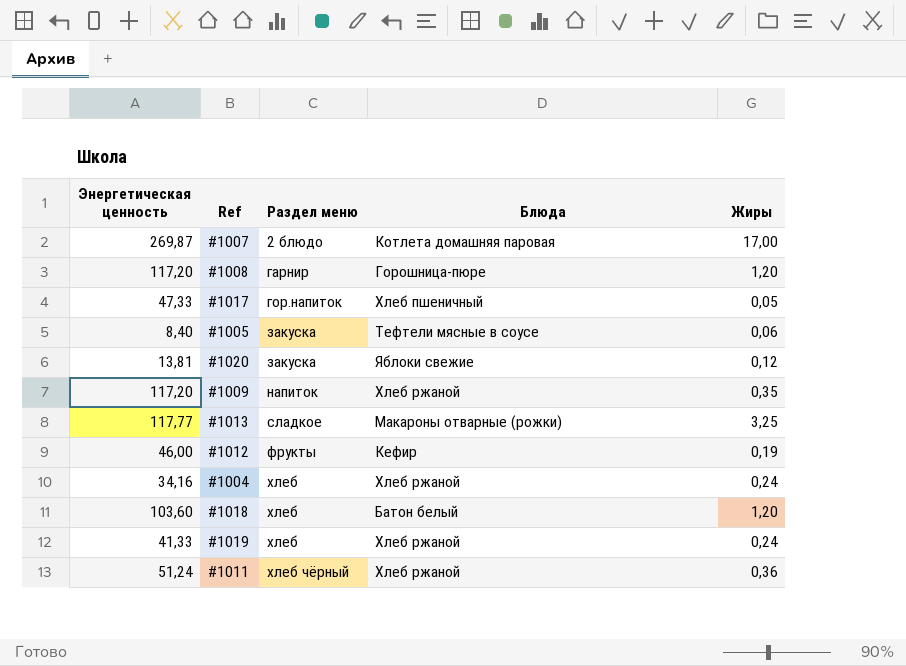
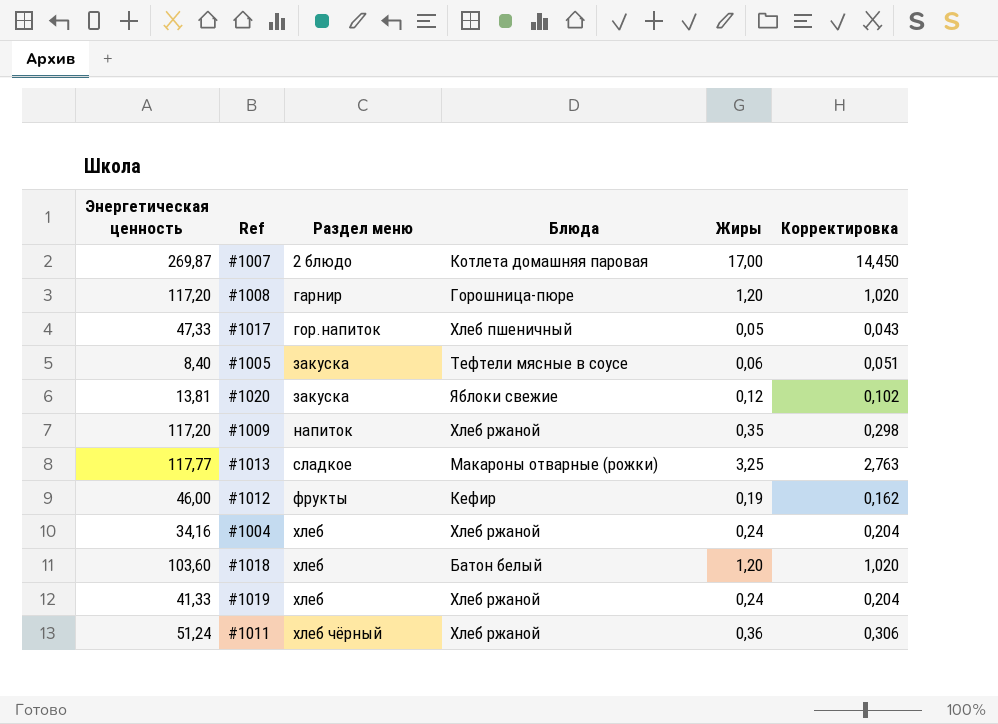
column Корректировка | formula: none -> [Жиры] * 0,85

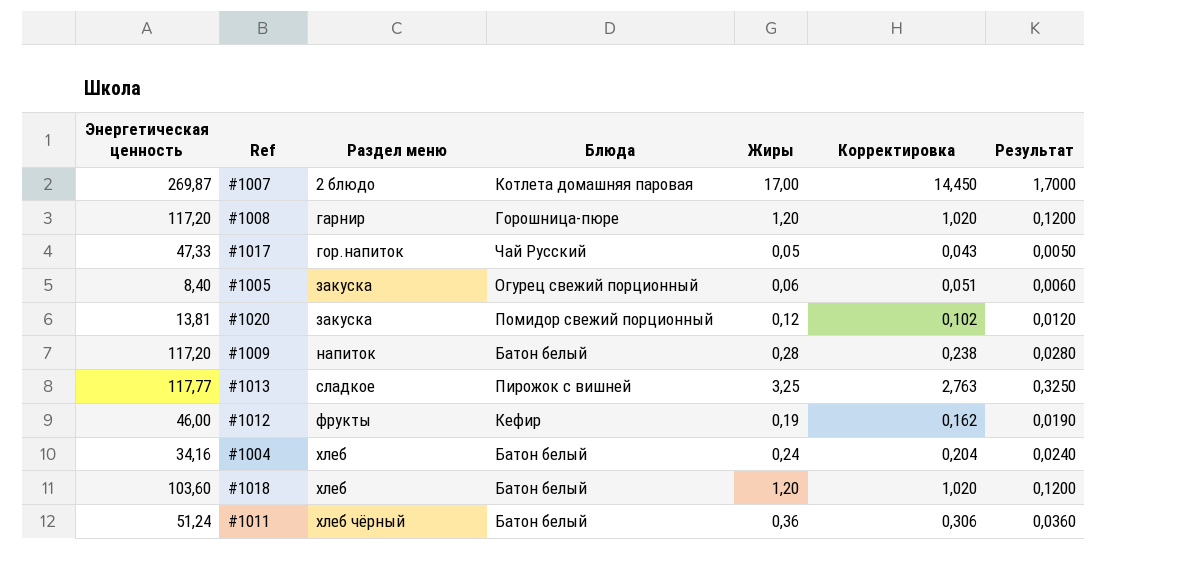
column Результат | formula: none -> [Жиры] * 0,1
row #1019: 41,33 | хлеб | Хлеб ржаной | 0,24 | 0,204 -> none
#1017 | Блюда: Хлеб пшеничный -> Чай Русский
#1005 | Блюда: Тефтели мясные в соусе -> Огурец свежий порционный
#1020 | Блюда: Яблоки свежие -> Помидор свежий порционный
#1009 | Блюда: Хлеб ржаной -> Батон белый
#1009 | Жиры: 0,35 -> 0,28
#1009 | Корректировка: 0,298 -> 0,238
#1013 | Блюда: Макароны отварные (рожки) -> Пирожок с вишней
#1004 | Блюда: Хлеб ржаной -> Батон белый
#1011 | Блюда: Хлеб ржаной -> Батон белый

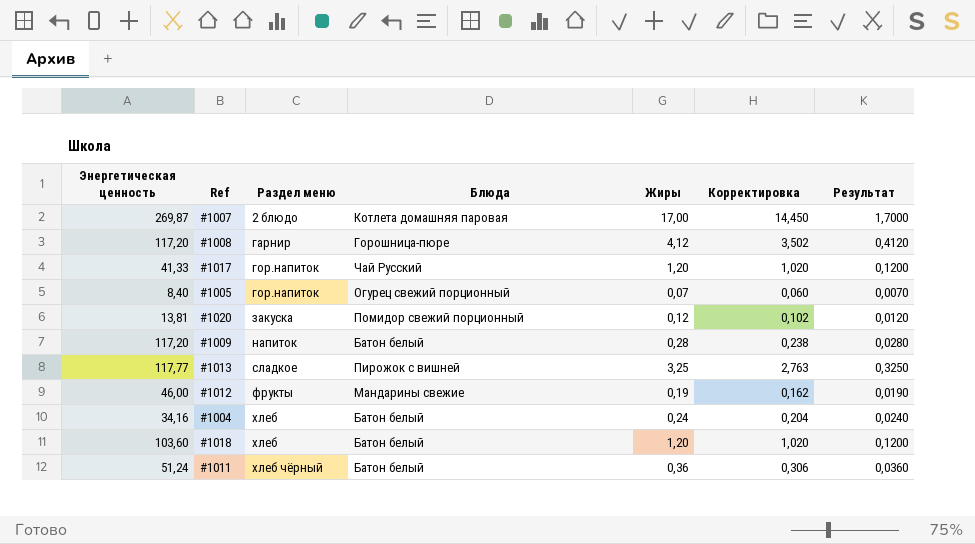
#1008 | Жиры: 1,20 -> 4,12
#1008 | Корректировка: 1,020 -> 3,502
#1008 | Результат: 0,1200 -> 0,4120
#1017 | Энергетическая ценность: 47,33 -> 41,33
#1017 | Жиры: 0,05 -> 1,20
#1017 | Корректировка: 0,043 -> 1,020
#1017 | Результат: 0,0050 -> 0,1200
#1005 | Раздел меню: закуска -> гор.напиток
#1005 | Жиры: 0,06 -> 0,07
#1005 | Корректировка: 0,051 -> 0,060
#1005 | Результат: 0,0060 -> 0,0070
#1012 | Блюда: Кефир -> Мандарины свежие

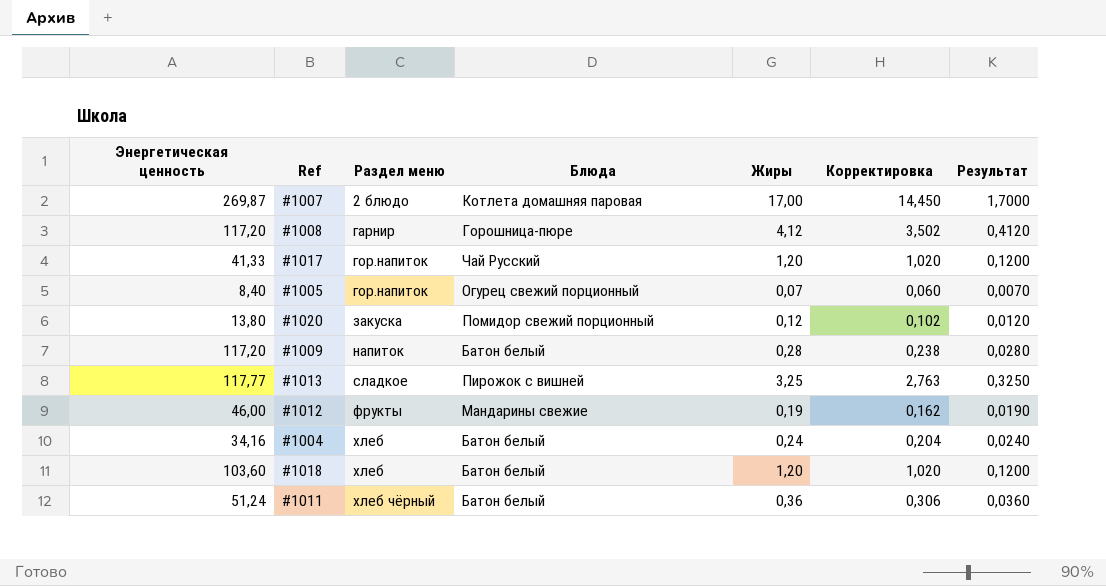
#1020 | Энергетическая ценность: 13,81 -> 13,80

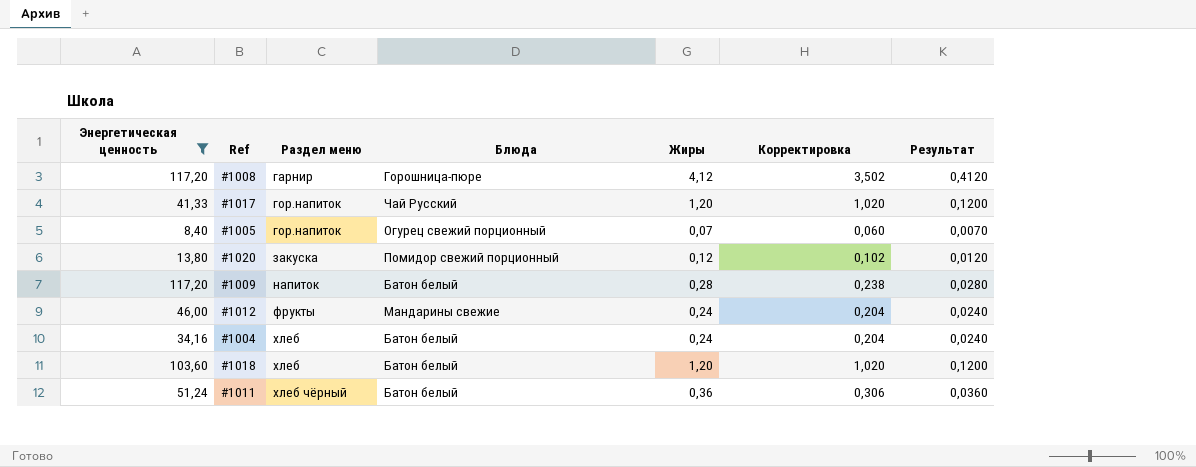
filter: none -> Энергетическая ценность <= 117,20
#1012 | Жиры: 0,19 -> 0,24
#1012 | Корректировка: 0,162 -> 0,204
#1012 | Результат: 0,0190 -> 0,0240

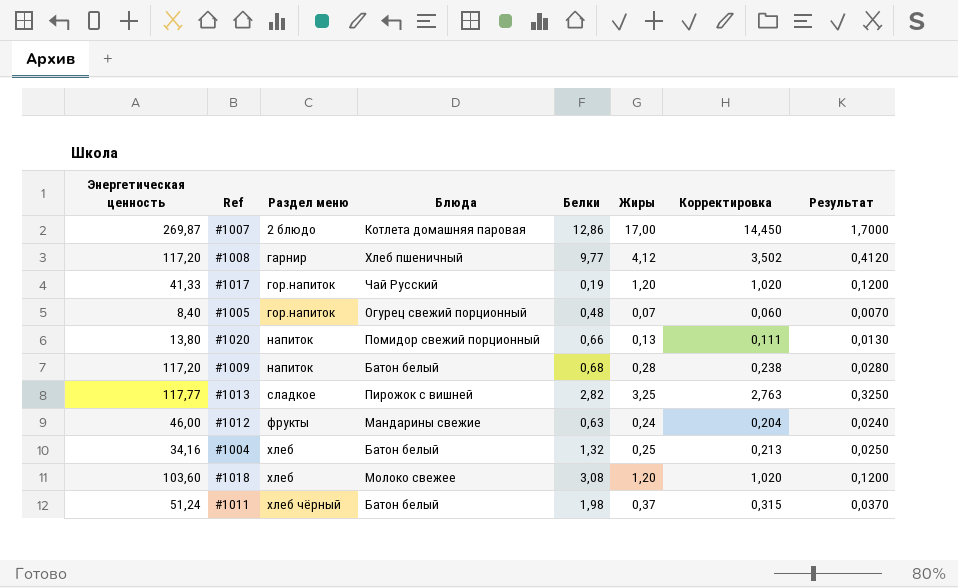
filter: Энергетическая ценность <= 117,20 -> none
column Белки | position: none -> 5
#1008 | Блюда: Горошница-пюре -> Хлеб пшеничный
#1020 | Раздел меню: закуска -> напиток
#1020 | Жиры: 0,12 -> 0,13
#1020 | Корректировка: 0,102 -> 0,111
#1020 | Результат: 0,0120 -> 0,0130
#1004 | Жиры: 0,24 -> 0,25
#1004 | Корректировка: 0,204 -> 0,213
#1004 | Результат: 0,0240 -> 0,0250
#1018 | Блюда: Батон белый -> Молоко свежее
#1011 | Жиры: 0,36 -> 0,37
#1011 | Корректировка: 0,306 -> 0,315
#1011 | Результат: 0,0360 -> 0,0370

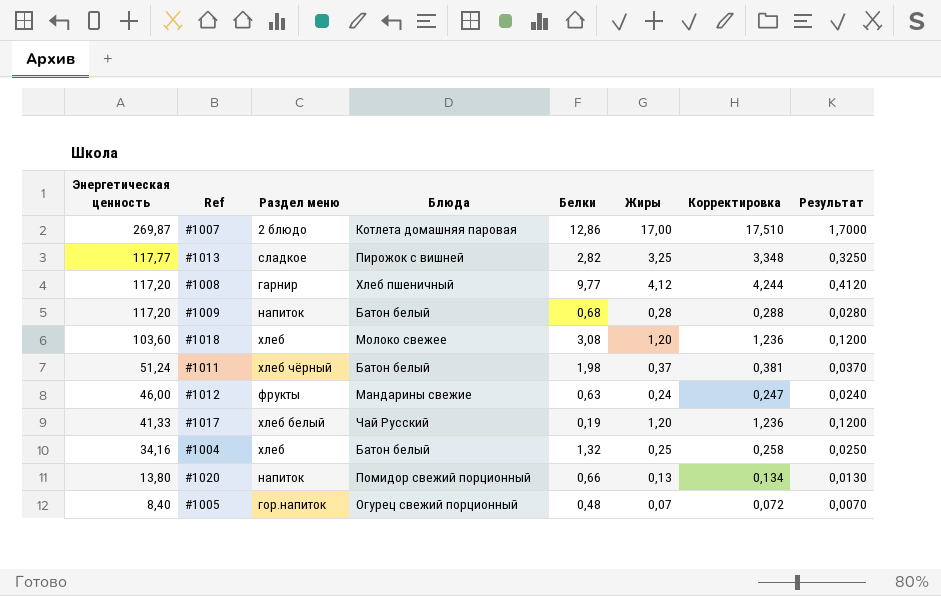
row order: Раздел меню ascending -> Энергетическая ценность descending
column Корректировка | formula: [Жиры] * 0,85 -> [Жиры] * 1,03
#1017 | Раздел меню: гор.напиток -> хлеб белый

